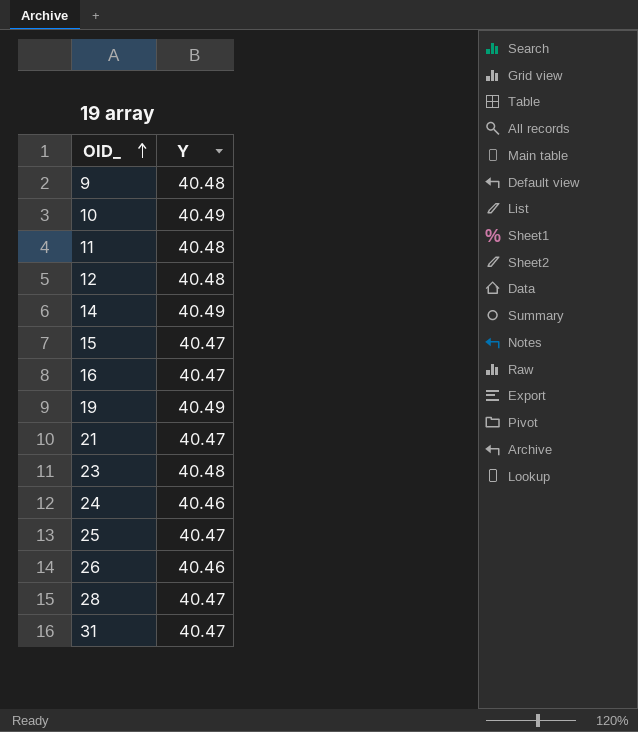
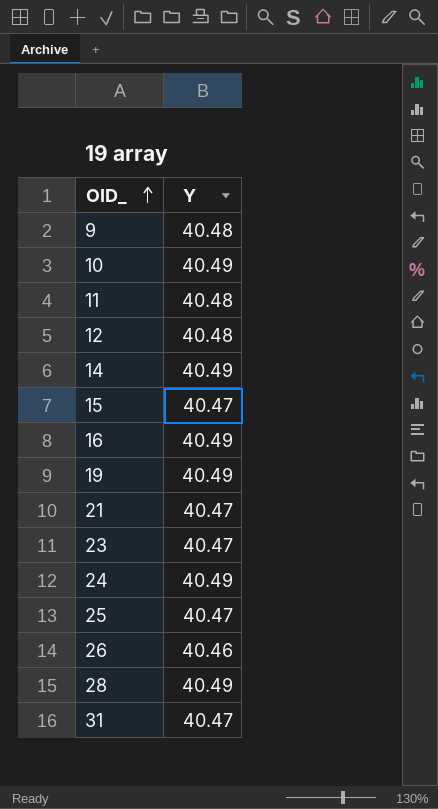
16 | Y: 40.47 -> 40.49
23 | Y: 40.48 -> 40.47
24 | Y: 40.46 -> 40.49
28 | Y: 40.47 -> 40.49

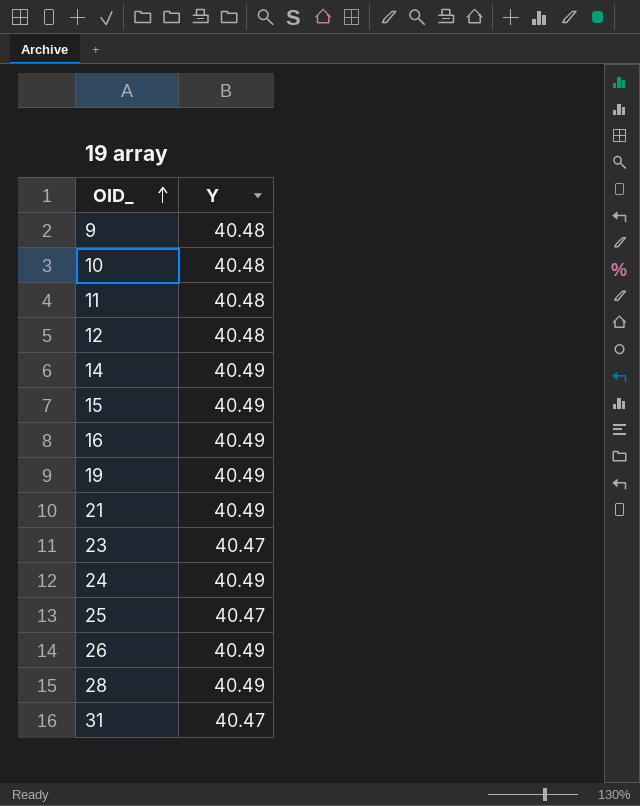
10 | Y: 40.49 -> 40.48
15 | Y: 40.47 -> 40.49
21 | Y: 40.47 -> 40.49
26 | Y: 40.46 -> 40.49

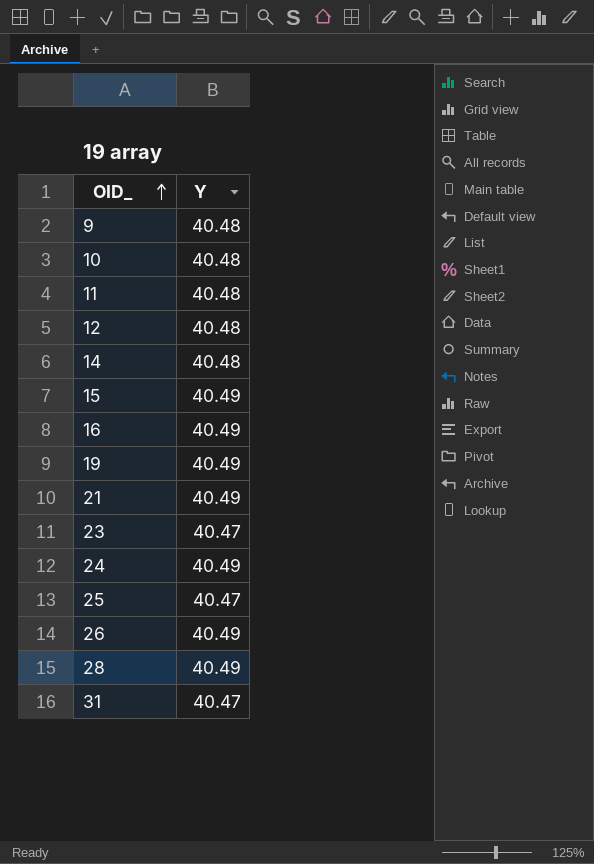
14 | Y: 40.49 -> 40.48

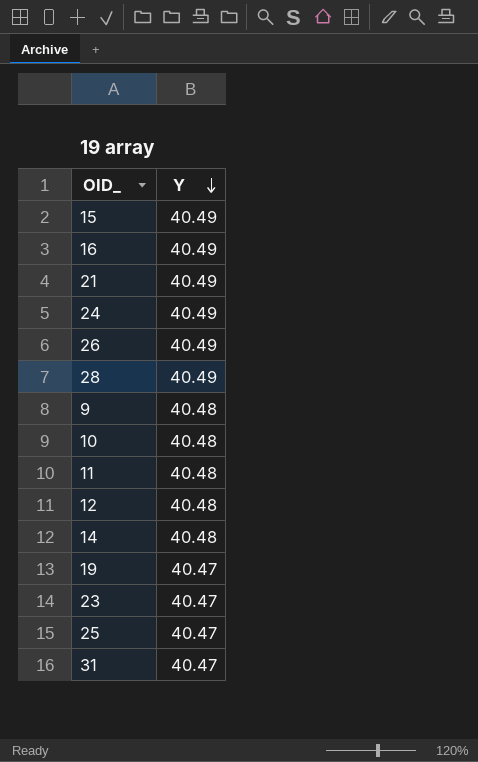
row order: OID_ ascending -> Y descending
19 | Y: 40.49 -> 40.47

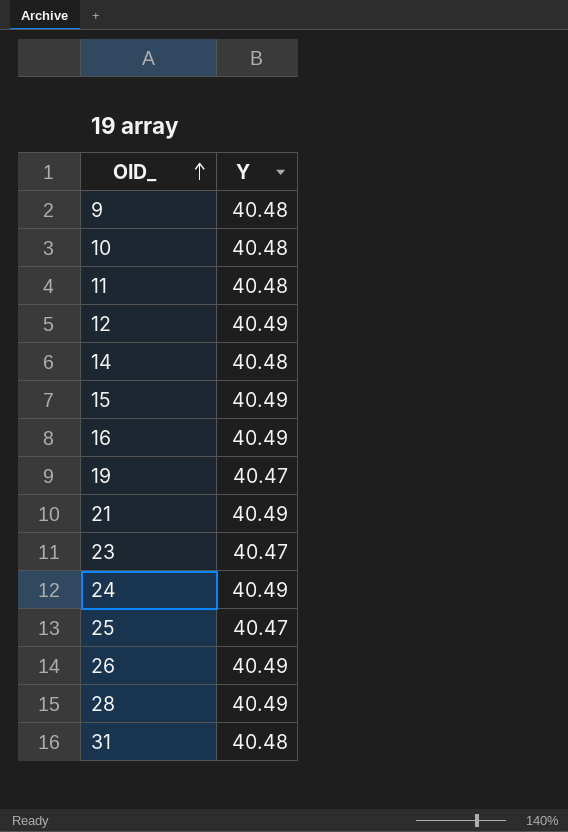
row order: Y descending -> OID_ ascending
12 | Y: 40.48 -> 40.49
31 | Y: 40.47 -> 40.48

